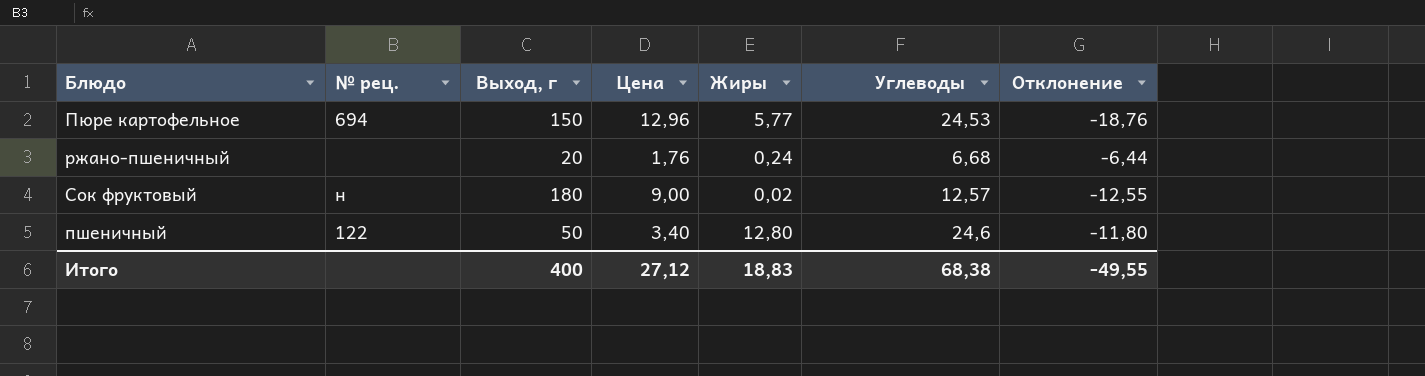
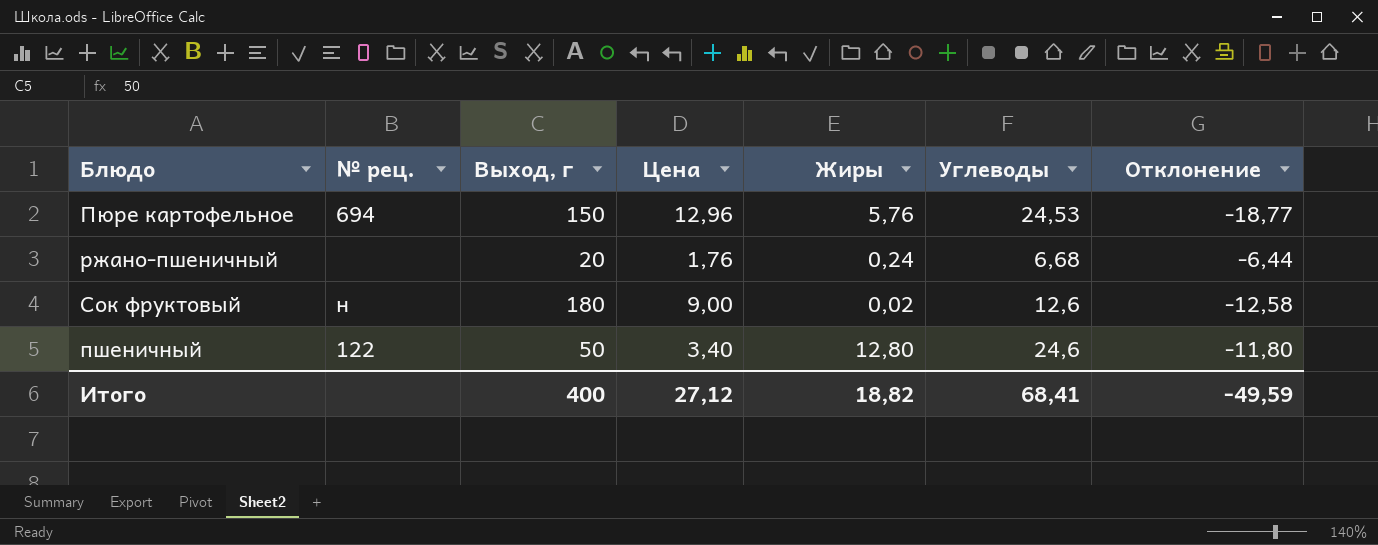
Пюре картофельное | Жиры: 5,77 -> 5,76
Пюре картофельное | Отклонение: -18,76 -> -18,77
Сок фруктовый | Углеводы: 12,57 -> 12,6
Сок фруктовый | Отклонение: -12,55 -> -12,58
Итого | Жиры: 18,83 -> 18,82
Итого | Углеводы: 68,38 -> 68,41
Итого | Отклонение: -49,55 -> -49,59

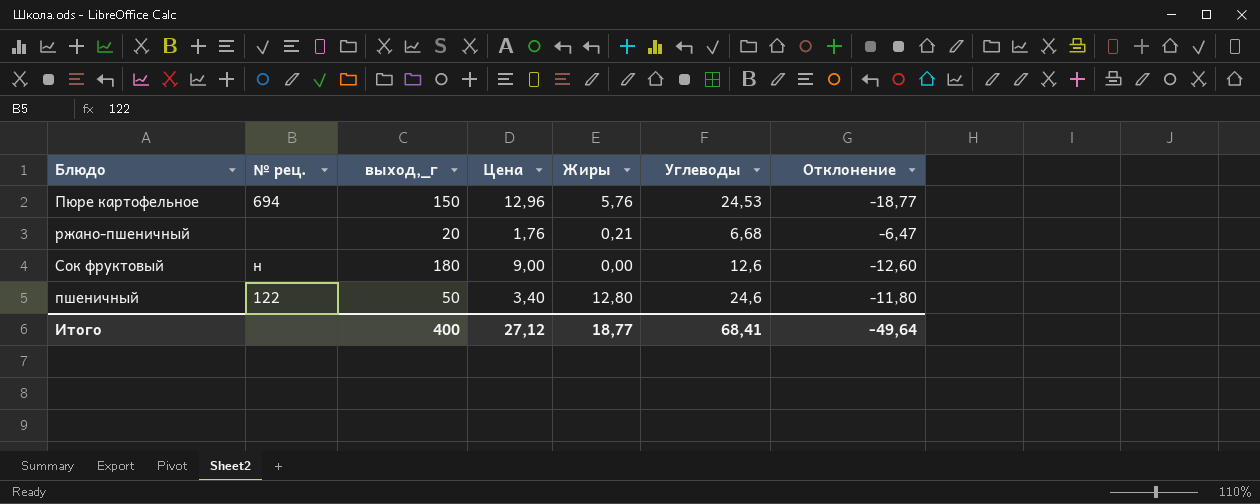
column name: Выход, г -> выход,_г
ржано-пшеничный | Жиры: 0,24 -> 0,21
ржано-пшеничный | Отклонение: -6,44 -> -6,47
Сок фруктовый | Жиры: 0,02 -> 0,00
Сок фруктовый | Отклонение: -12,58 -> -12,60
Итого | Жиры: 18,82 -> 18,77
Итого | Отклонение: -49,59 -> -49,64

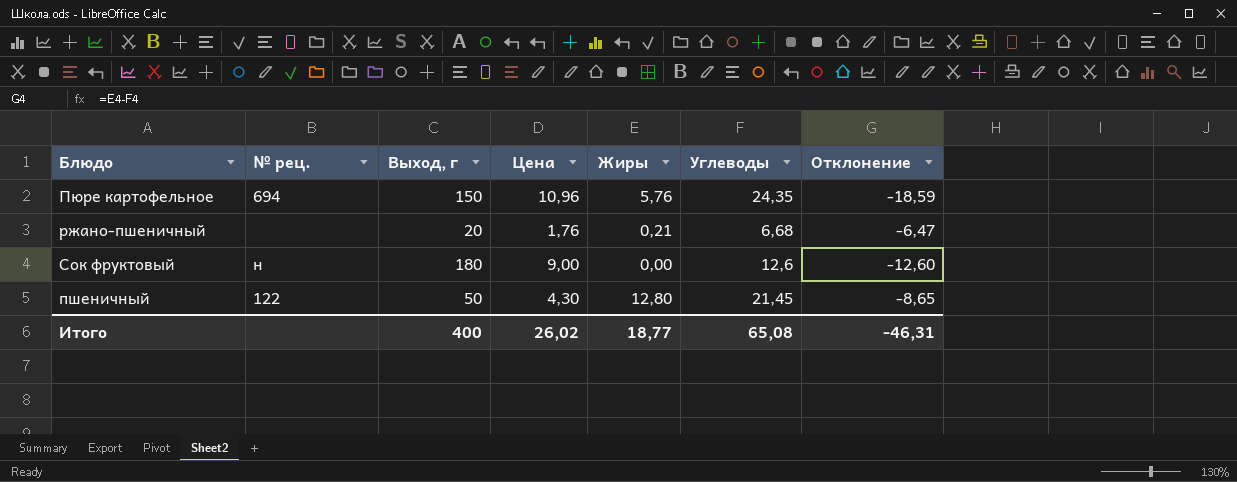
column name: выход,_г -> Выход, г
Пюре картофельное | Цена: 12,96 -> 10,96
Пюре картофельное | Углеводы: 24,53 -> 24,35
Пюре картофельное | Отклонение: -18,77 -> -18,59
пшеничный | Цена: 3,40 -> 4,30
пшеничный | Углеводы: 24,6 -> 21,45
пшеничный | Отклонение: -11,80 -> -8,65
Итого | Цена: 27,12 -> 26,02
Итого | Углеводы: 68,41 -> 65,08
Итого | Отклонение: -49,64 -> -46,31

